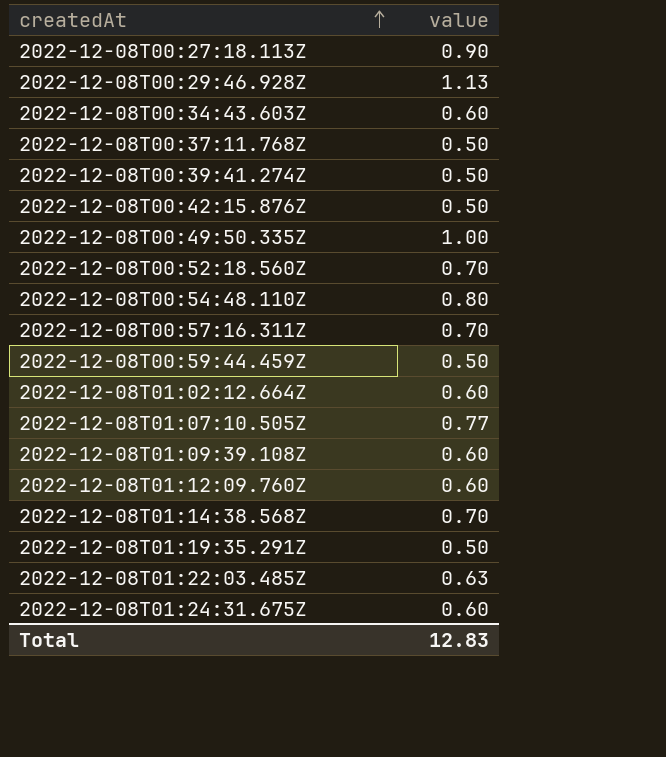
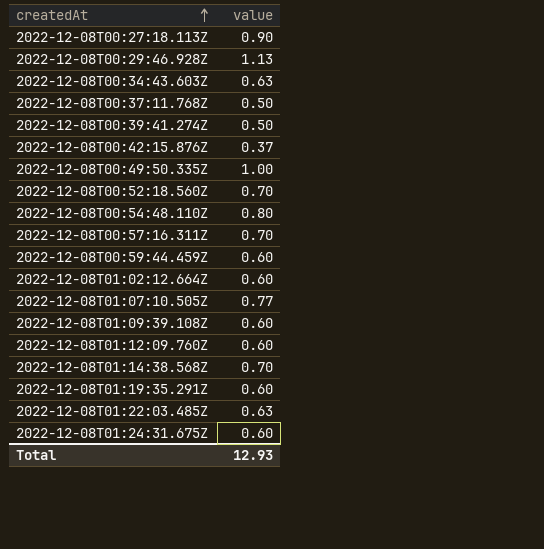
2022-12-08T00:34:43.603Z | value: 0.60 -> 0.63
2022-12-08T00:42:15.876Z | value: 0.50 -> 0.37
2022-12-08T00:59:44.459Z | value: 0.50 -> 0.60
2022-12-08T01:19:35.291Z | value: 0.50 -> 0.60
Total | value: 12.83 -> 12.93

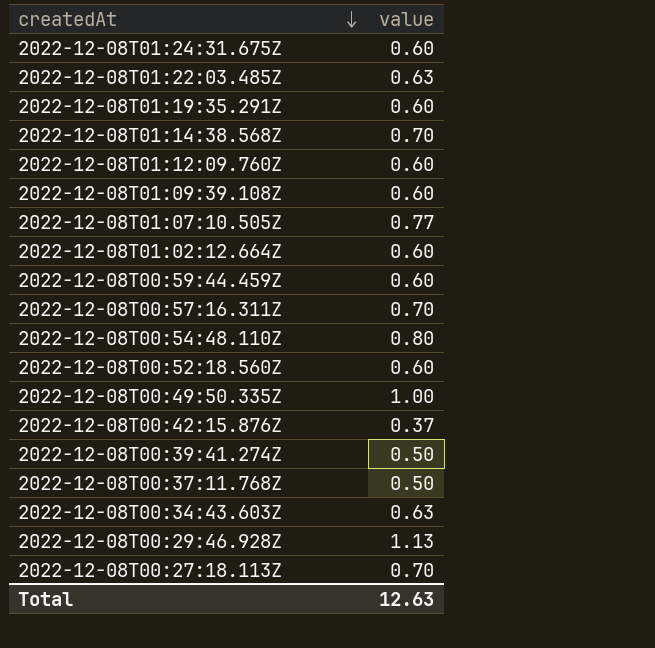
row order: createdAt ascending -> createdAt descending
2022-12-08T00:52:18.560Z | value: 0.70 -> 0.60
2022-12-08T00:27:18.113Z | value: 0.90 -> 0.70
Total | value: 12.93 -> 12.63

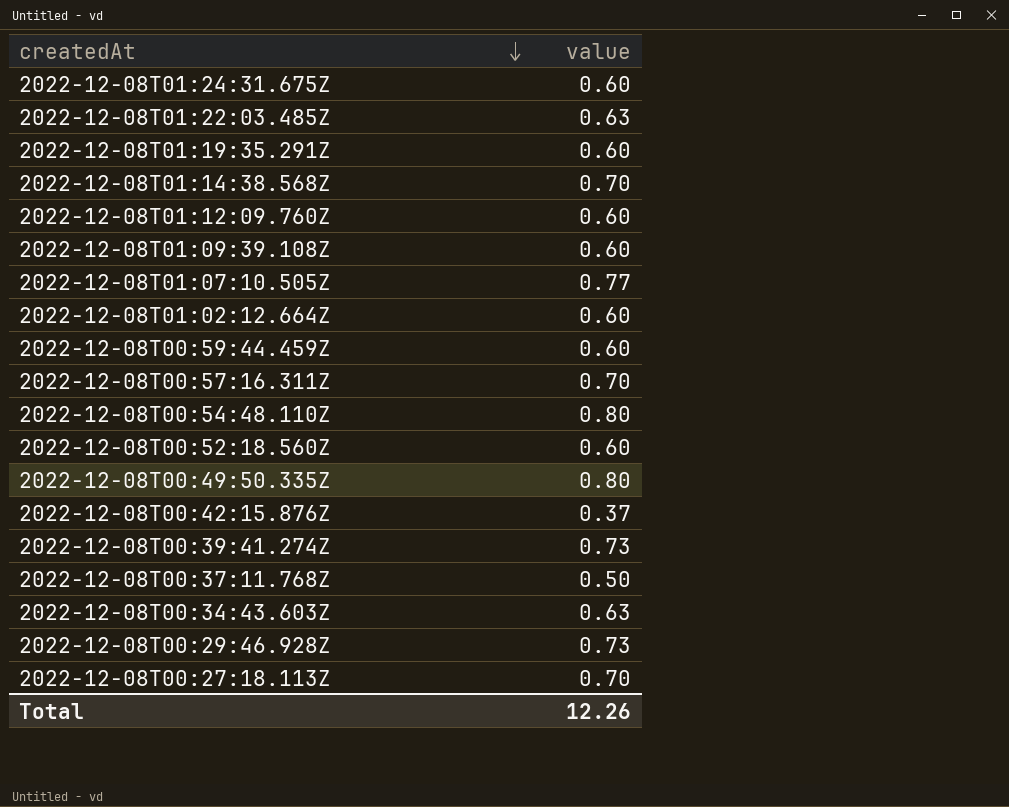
2022-12-08T00:49:50.335Z | value: 1.00 -> 0.80
2022-12-08T00:39:41.274Z | value: 0.50 -> 0.73
2022-12-08T00:29:46.928Z | value: 1.13 -> 0.73
Total | value: 12.63 -> 12.26

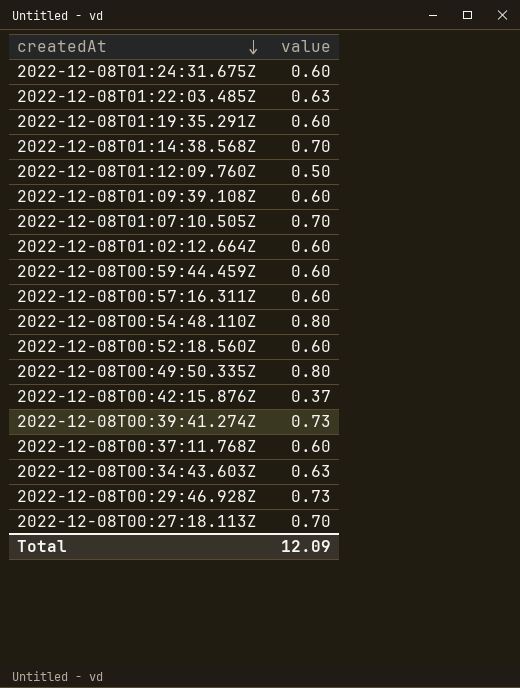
2022-12-08T01:12:09.760Z | value: 0.60 -> 0.50
2022-12-08T01:07:10.505Z | value: 0.77 -> 0.70
2022-12-08T00:57:16.311Z | value: 0.70 -> 0.60
2022-12-08T00:37:11.768Z | value: 0.50 -> 0.60
Total | value: 12.26 -> 12.09

